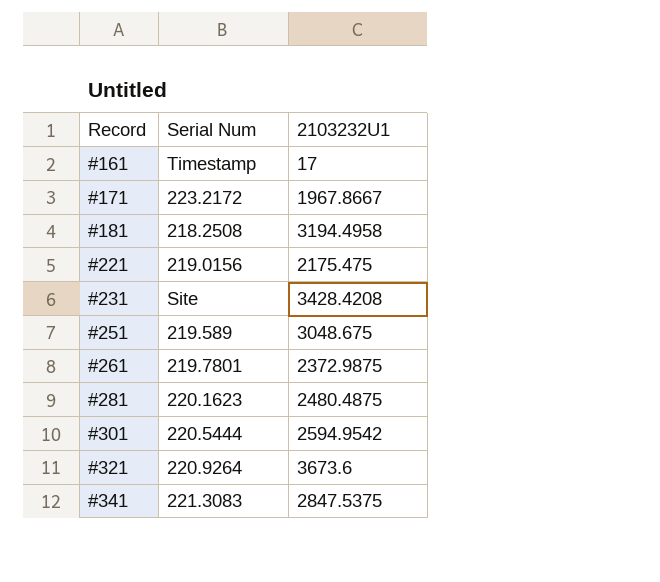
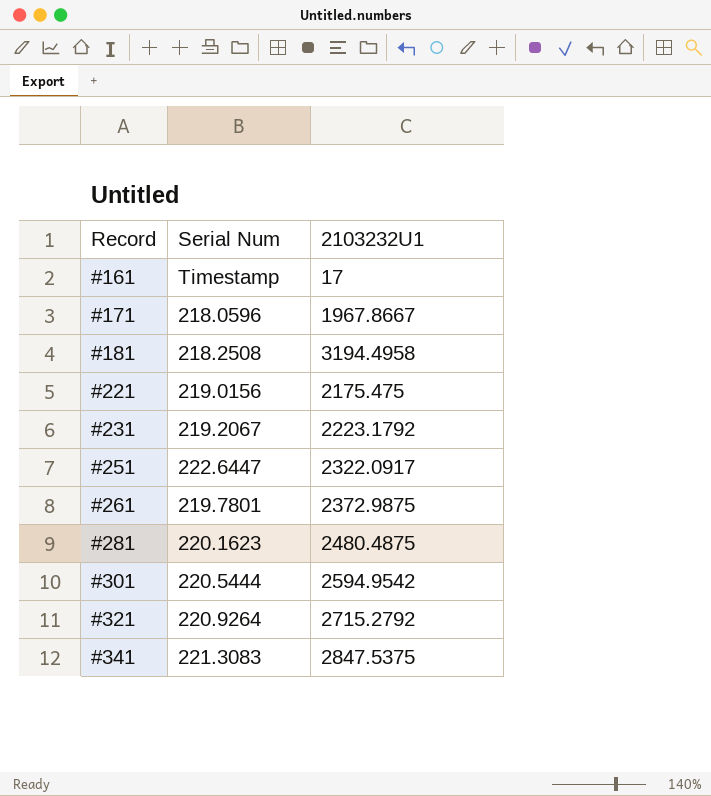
#171 | Serial Num: 223.2172 -> 218.0596
#231 | Serial Num: Site -> 219.2067
#231 | 2103232U1: 3428.4208 -> 2223.1792
#251 | Serial Num: 219.589 -> 222.6447
#251 | 2103232U1: 3048.675 -> 2322.0917
#321 | 2103232U1: 3673.6 -> 2715.2792

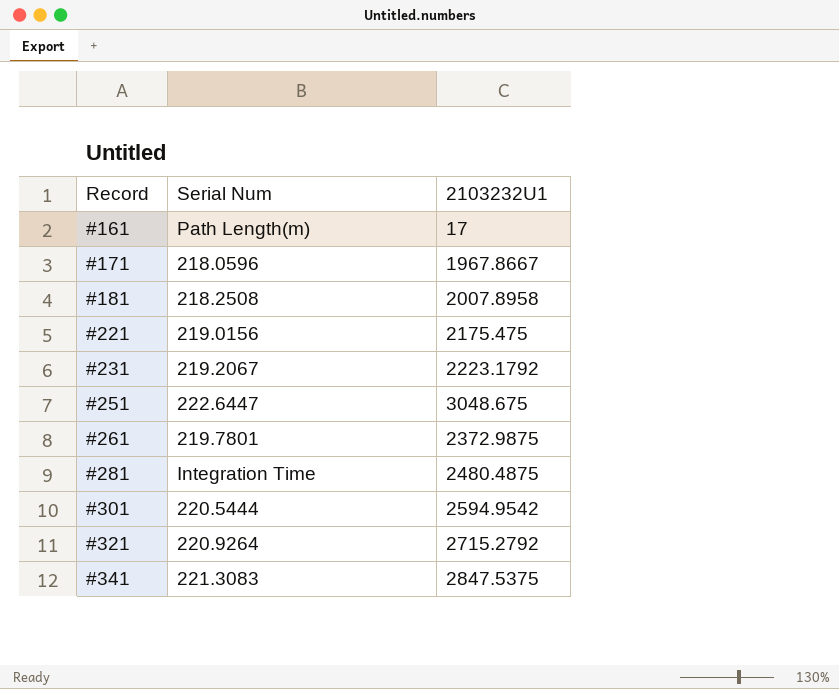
#161 | Serial Num: Timestamp -> Path Length(m)
#181 | 2103232U1: 3194.4958 -> 2007.8958
#251 | 2103232U1: 2322.0917 -> 3048.675
#281 | Serial Num: 220.1623 -> Integration Time

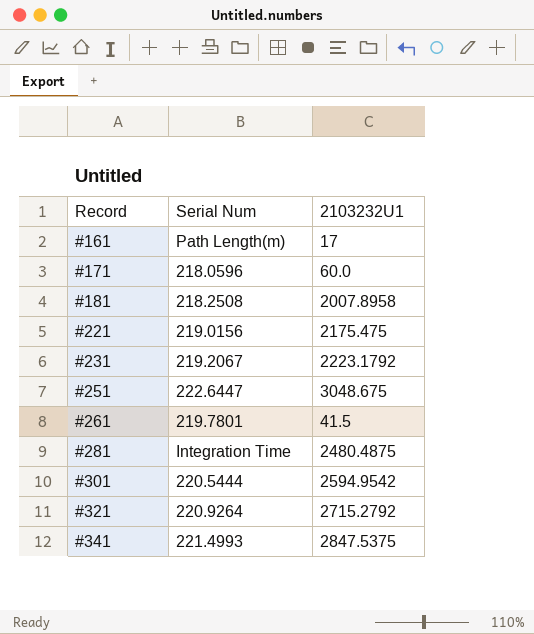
#171 | 2103232U1: 1967.8667 -> 60.0
#261 | 2103232U1: 2372.9875 -> 41.5
#341 | Serial Num: 221.3083 -> 221.4993

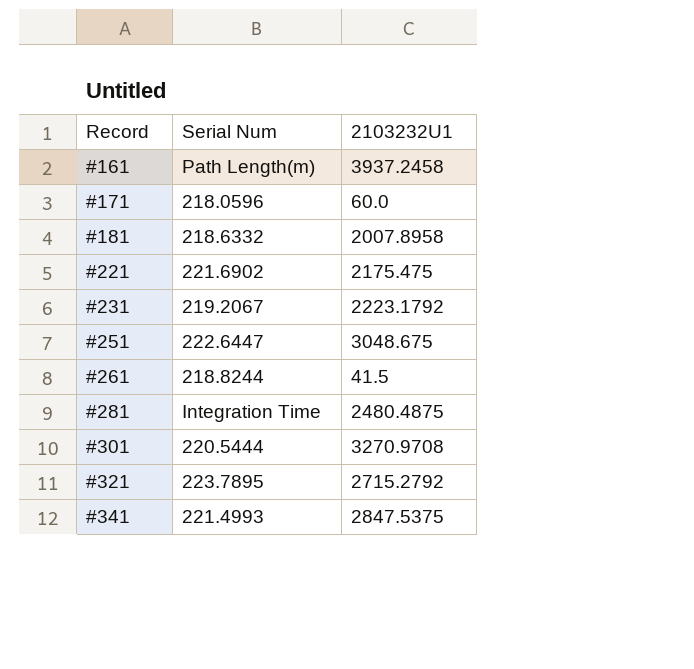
#161 | 2103232U1: 17 -> 3937.2458
#181 | Serial Num: 218.2508 -> 218.6332
#221 | Serial Num: 219.0156 -> 221.6902
#261 | Serial Num: 219.7801 -> 218.8244
#301 | 2103232U1: 2594.9542 -> 3270.9708
#321 | Serial Num: 220.9264 -> 223.7895

